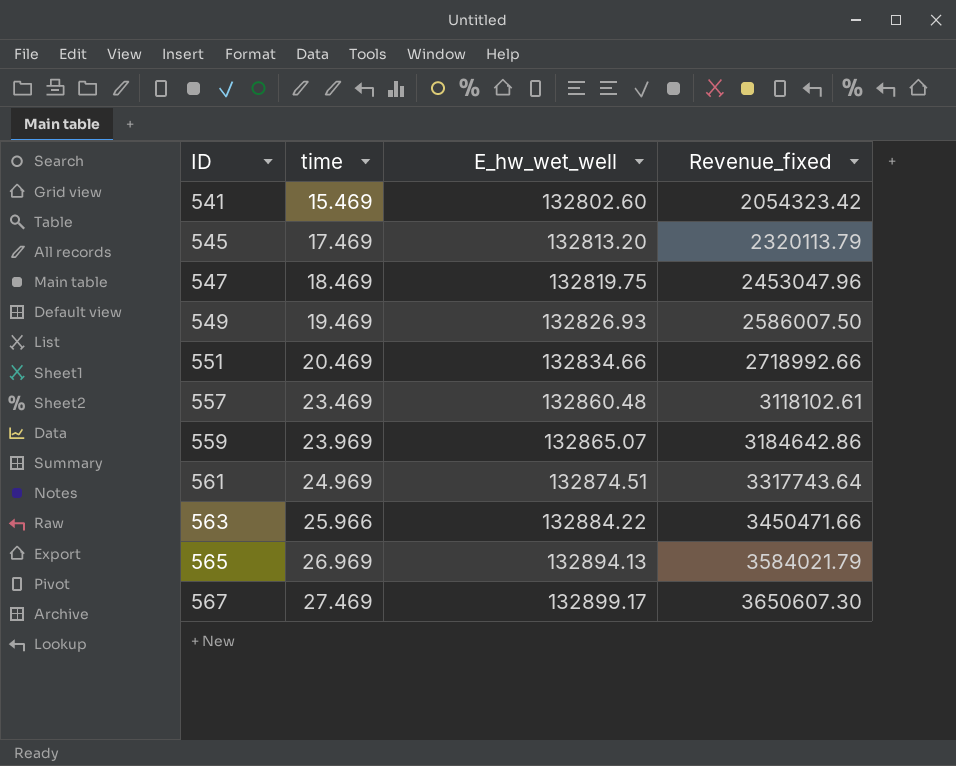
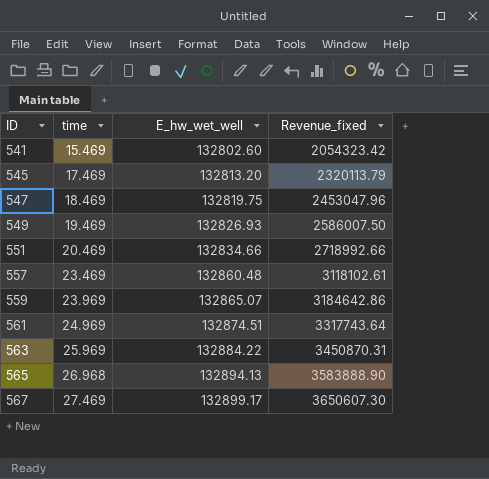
563 | time: 25.966 -> 25.969
563 | Revenue_fixed: 3450471.66 -> 3450870.31
565 | time: 26.969 -> 26.968
565 | Revenue_fixed: 3584021.79 -> 3583888.90

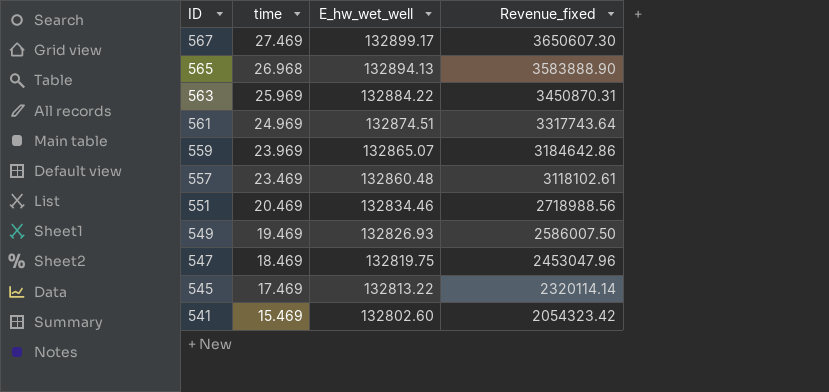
row order: ID ascending -> ID descending
551 | E_hw_wet_well: 132834.66 -> 132834.46
551 | Revenue_fixed: 2718992.66 -> 2718988.56
545 | E_hw_wet_well: 132813.20 -> 132813.22
545 | Revenue_fixed: 2320113.79 -> 2320114.14

